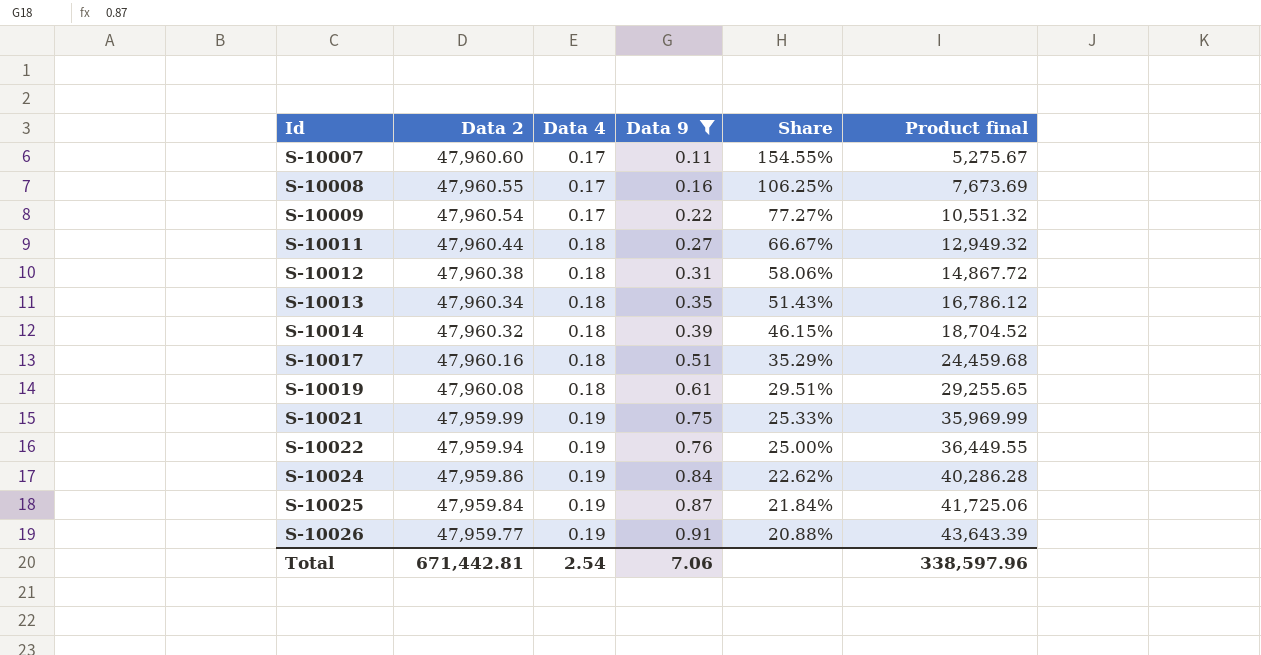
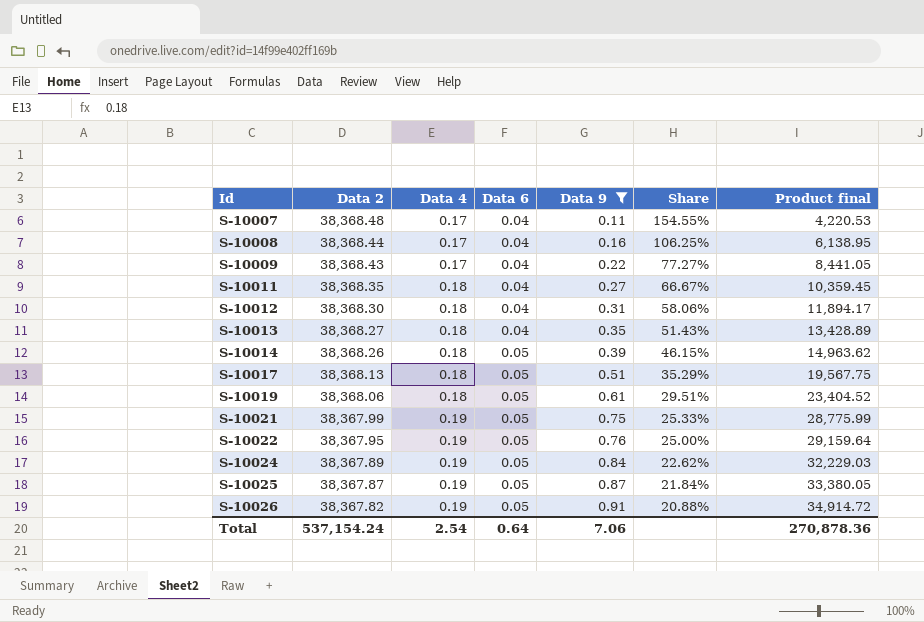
column Data 6 | position: none -> 4
S-10007 | Data 2: 47,960.60 -> 38,368.48
S-10007 | Product final: 5,275.67 -> 4,220.53
S-10008 | Data 2: 47,960.55 -> 38,368.44
S-10008 | Product final: 7,673.69 -> 6,138.95
S-10009 | Data 2: 47,960.54 -> 38,368.43
S-10009 | Product final: 10,551.32 -> 8,441.05
S-10011 | Data 2: 47,960.44 -> 38,368.35
S-10011 | Product final: 12,949.32 -> 10,359.45
S-10012 | Data 2: 47,960.38 -> 38,368.30
S-10012 | Product final: 14,867.72 -> 11,894.17
S-10013 | Data 2: 47,960.34 -> 38,368.27
S-10013 | Product final: 16,786.12 -> 13,428.89
S-10014 | Data 2: 47,960.32 -> 38,368.26
S-10014 | Product final: 18,704.52 -> 14,963.62
S-10017 | Data 2: 47,960.16 -> 38,368.13
S-10017 | Product final: 24,459.68 -> 19,567.75
S-10019 | Data 2: 47,960.08 -> 38,368.06
S-10019 | Product final: 29,255.65 -> 23,404.52
S-10021 | Data 2: 47,959.99 -> 38,367.99
S-10021 | Product final: 35,969.99 -> 28,775.99
S-10022 | Data 2: 47,959.94 -> 38,367.95
S-10022 | Product final: 36,449.55 -> 29,159.64
S-10024 | Data 2: 47,959.86 -> 38,367.89
S-10024 | Product final: 40,286.28 -> 32,229.03
S-10025 | Data 2: 47,959.84 -> 38,367.87
S-10025 | Product final: 41,725.06 -> 33,380.05
S-10026 | Data 2: 47,959.77 -> 38,367.82
S-10026 | Product final: 43,643.39 -> 34,914.72
Total | Data 2: 671,442.81 -> 537,154.24
Total | Product final: 338,597.96 -> 270,878.36

